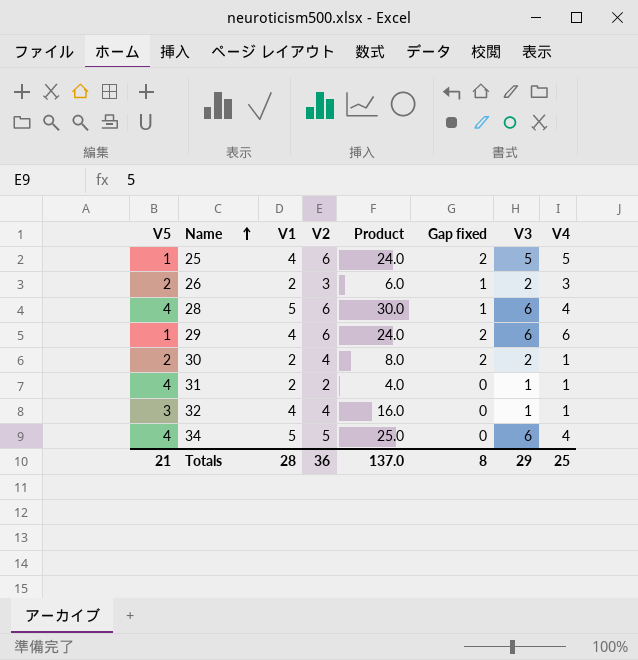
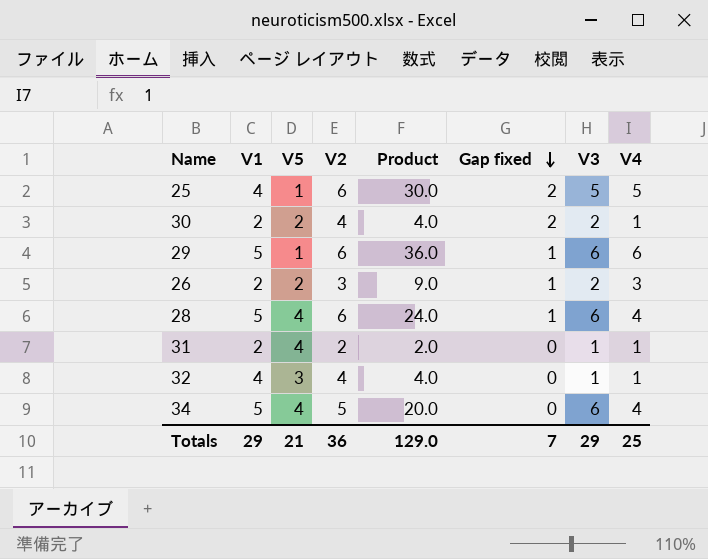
row order: Name ascending -> Gap fixed descending
column V5 | position: 1 -> 3
column Product | formula: [V1] * [V2] -> [V2] * [V4]
29 | V1: 4 -> 5
29 | Gap fixed: 2 -> 1
Totals | V1: 28 -> 29
Totals | Product: 137.0 -> 129.0
Totals | Gap fixed: 8 -> 7

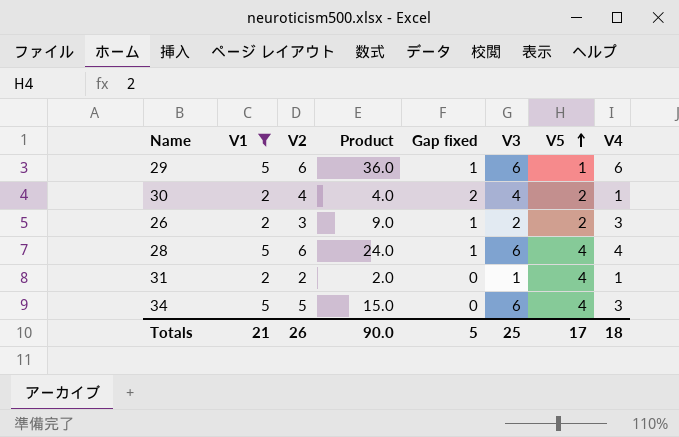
filter: none -> V1 != 4
row order: Gap fixed descending -> V5 ascending
column V5 | position: 3 -> 7
30 | V3: 2 -> 4
34 | Product: 20.0 -> 15.0
34 | V4: 4 -> 3
Totals | V1: 29 -> 21
Totals | V2: 36 -> 26
Totals | Product: 129.0 -> 90.0
Totals | Gap fixed: 7 -> 5
Totals | V3: 29 -> 25
Totals | V5: 21 -> 17
Totals | V4: 25 -> 18

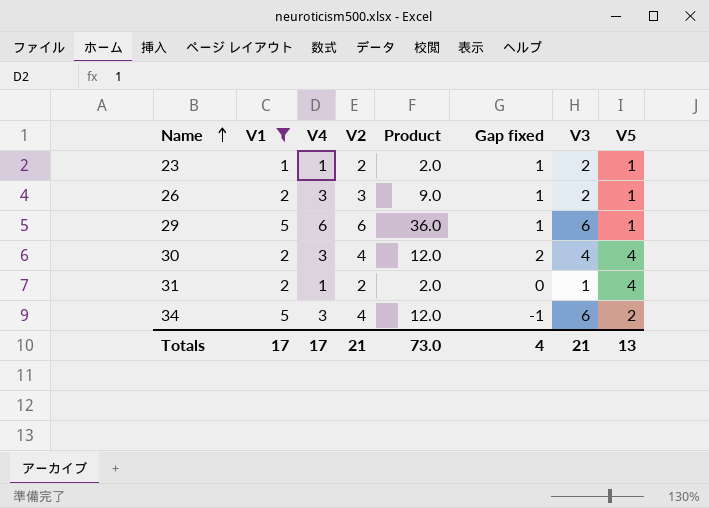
row order: V5 ascending -> Name ascending
column V4 | position: 8 -> 3
row 28: 5 | 6 | 24.0 | 1 | 6 | 4 | 4 -> none
row 23: none -> 1 | 1 | 2 | 2.0 | 1 | 2 | 1
26 | V5: 2 -> 1
30 | V4: 1 -> 3
30 | Product: 4.0 -> 12.0
30 | V5: 2 -> 4
34 | V2: 5 -> 4
34 | Product: 15.0 -> 12.0
34 | Gap fixed: 0 -> -1
34 | V5: 4 -> 2
Totals | V1: 21 -> 17
Totals | V4: 18 -> 17
Totals | V2: 26 -> 21
Totals | Product: 90.0 -> 73.0
Totals | Gap fixed: 5 -> 4
Totals | V3: 25 -> 21
Totals | V5: 17 -> 13

